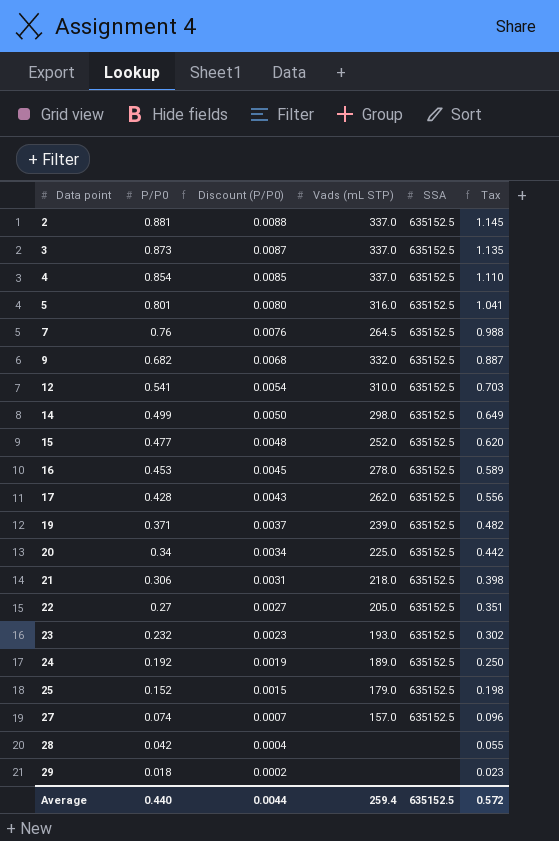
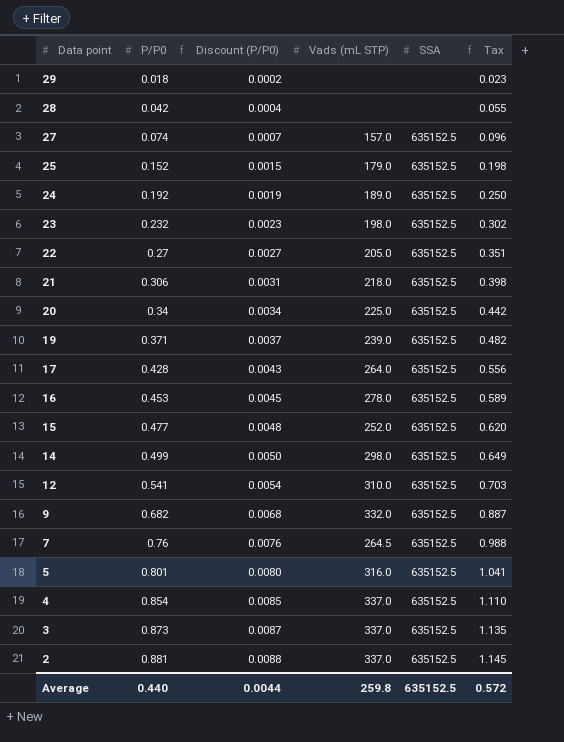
row order: Data point ascending -> Data point descending
23 | Vads (mL STP): 193.0 -> 198.0
17 | Vads (mL STP): 262.0 -> 264.0
Average | Vads (mL STP): 259.4 -> 259.8

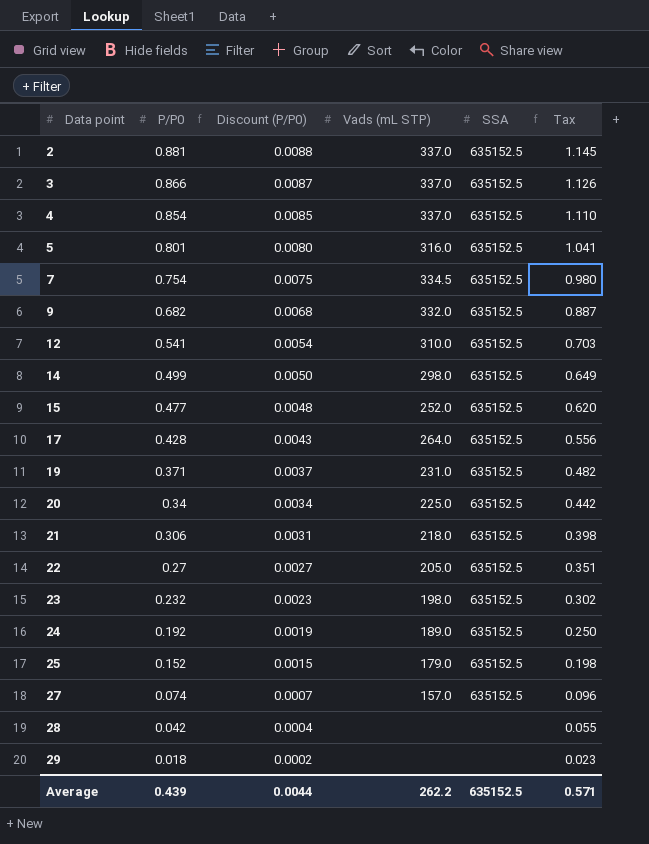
row order: Data point descending -> Data point ascending
row 16: 0.453 | 0.0045 | 278.0 | 635152.5 | 0.589 -> none
3 | P/P0: 0.873 -> 0.866
3 | Tax: 1.135 -> 1.126
7 | P/P0: 0.76 -> 0.754
7 | Discount (P/P0): 0.0076 -> 0.0075
7 | Vads (mL STP): 264.5 -> 334.5
7 | Tax: 0.988 -> 0.980
19 | Vads (mL STP): 239.0 -> 231.0
Average | P/P0: 0.440 -> 0.439
Average | Vads (mL STP): 259.8 -> 262.2
Average | Tax: 0.572 -> 0.571

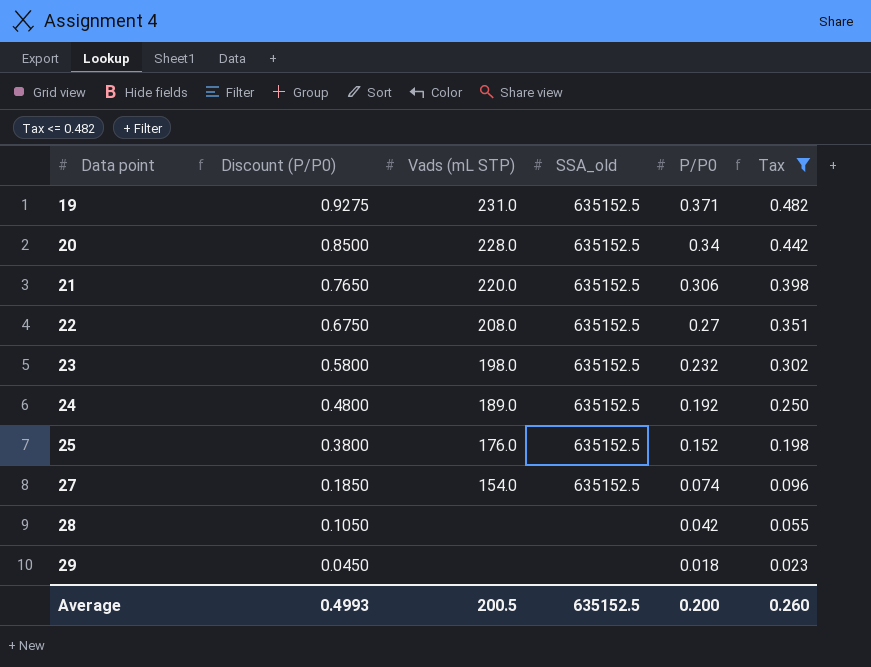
filter: none -> Tax <= 0.482
column Discount (P/P0) | formula: [P/P0] * 0.01 -> [P/P0] * 2.5
column name: SSA -> SSA_old
column P/P0 | position: 2 -> 5
20 | Vads (mL STP): 225.0 -> 228.0
21 | Vads (mL STP): 218.0 -> 220.0
22 | Vads (mL STP): 205.0 -> 208.0
25 | Vads (mL STP): 179.0 -> 176.0
27 | Vads (mL STP): 157.0 -> 154.0
Average | Discount (P/P0): 0.0044 -> 0.4993
Average | Vads (mL STP): 262.2 -> 200.5
Average | P/P0: 0.439 -> 0.200
Average | Tax: 0.571 -> 0.260

